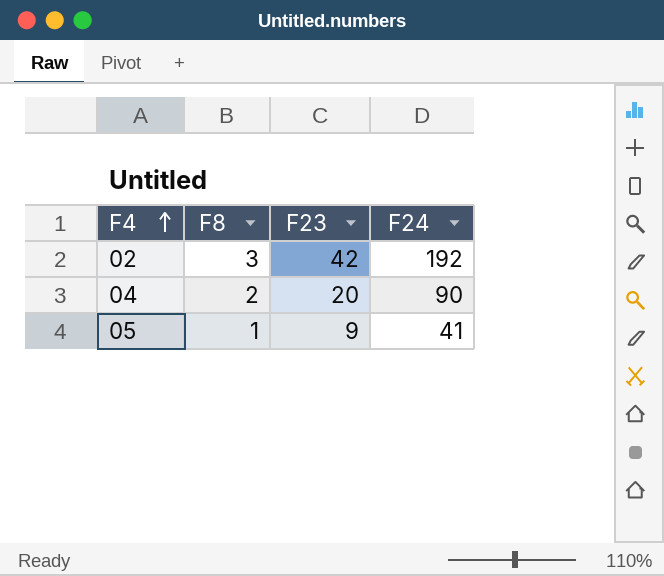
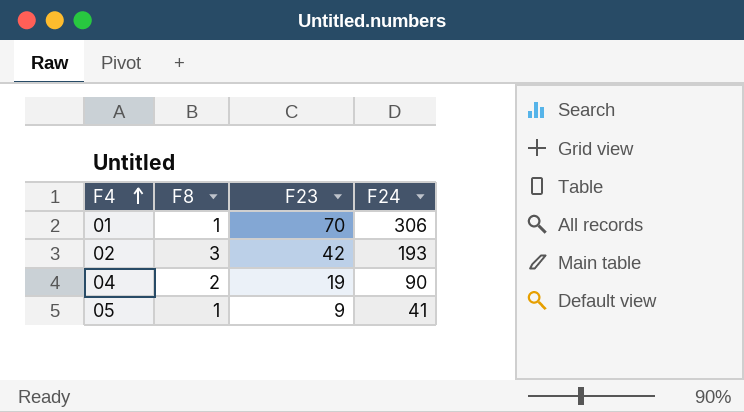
row 01: none -> 1 | 70 | 306
02 | F24: 192 -> 193
04 | F23: 20 -> 19

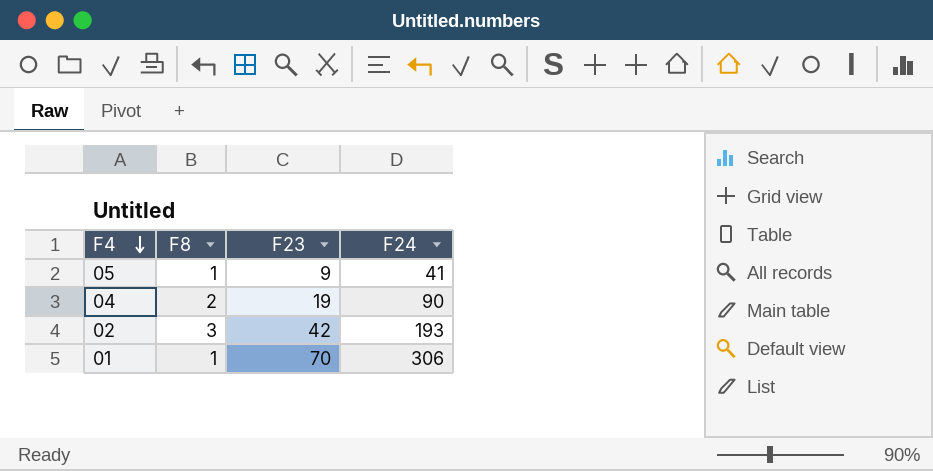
row order: F4 ascending -> F4 descending

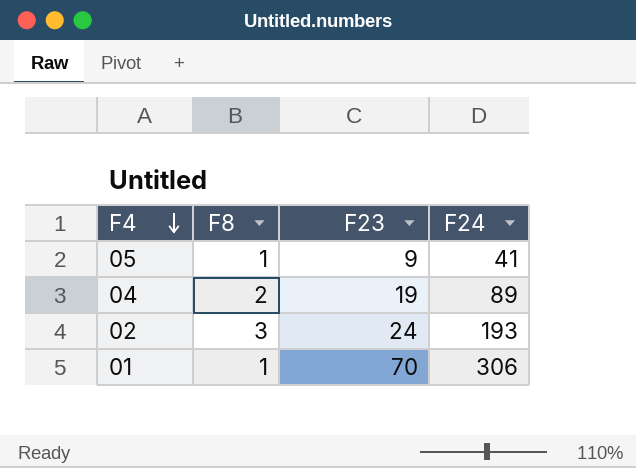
04 | F24: 90 -> 89
02 | F23: 42 -> 24

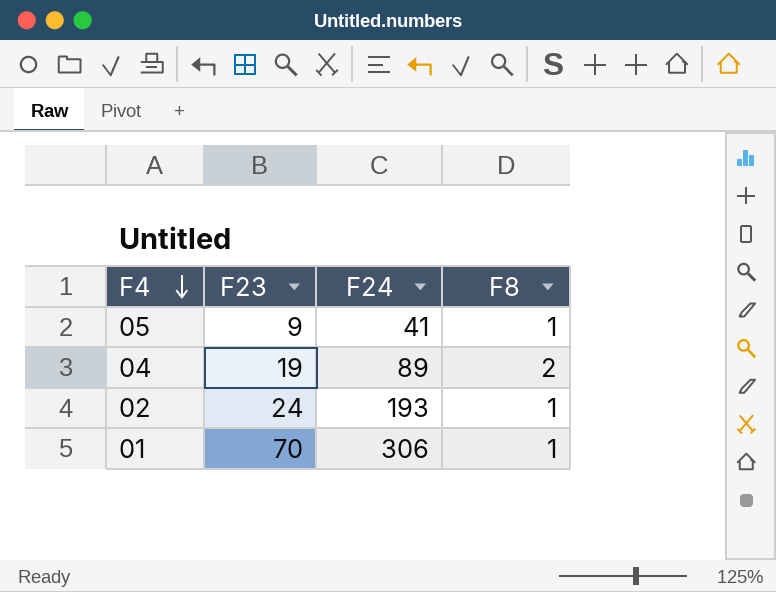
column F8 | position: 2 -> 4
02 | F8: 3 -> 1

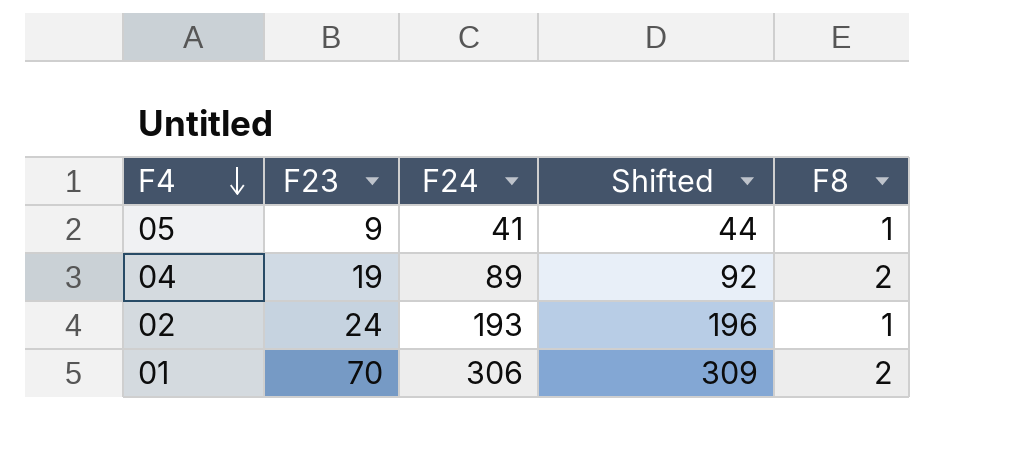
column Shifted | formula: none -> [F24] + 3
01 | F8: 1 -> 2

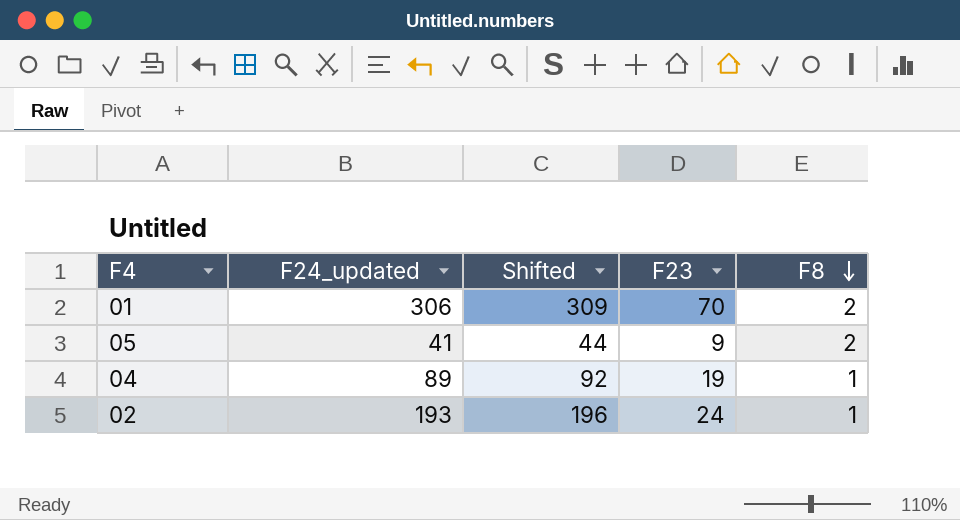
row order: F4 descending -> F8 descending
column name: F24 -> F24_updated
column F23 | position: 2 -> 4
05 | F8: 1 -> 2
04 | F8: 2 -> 1

